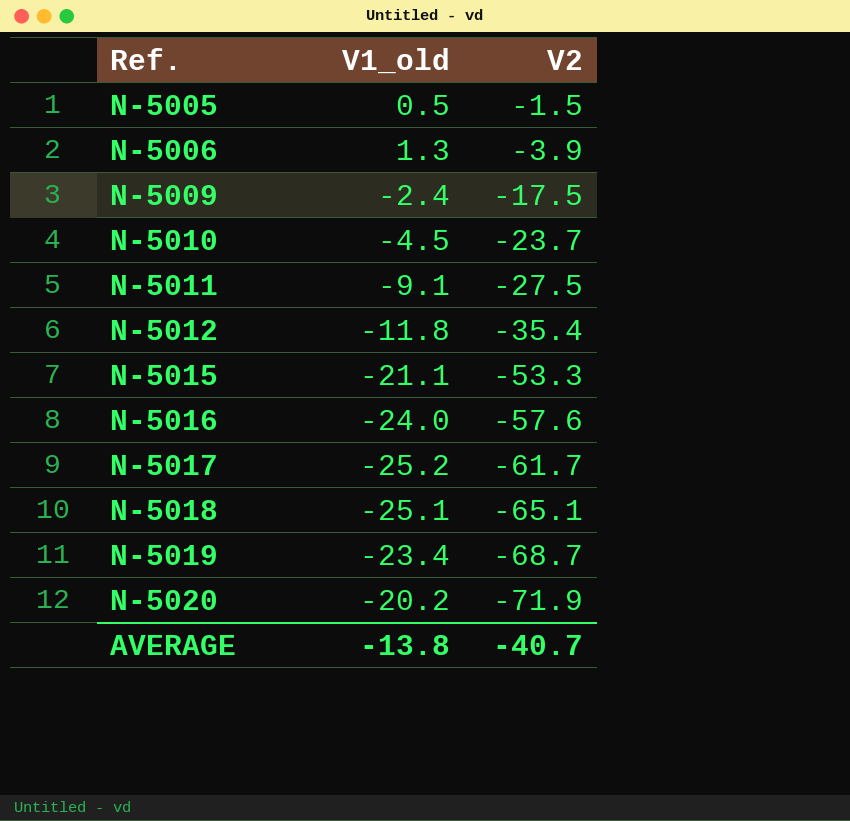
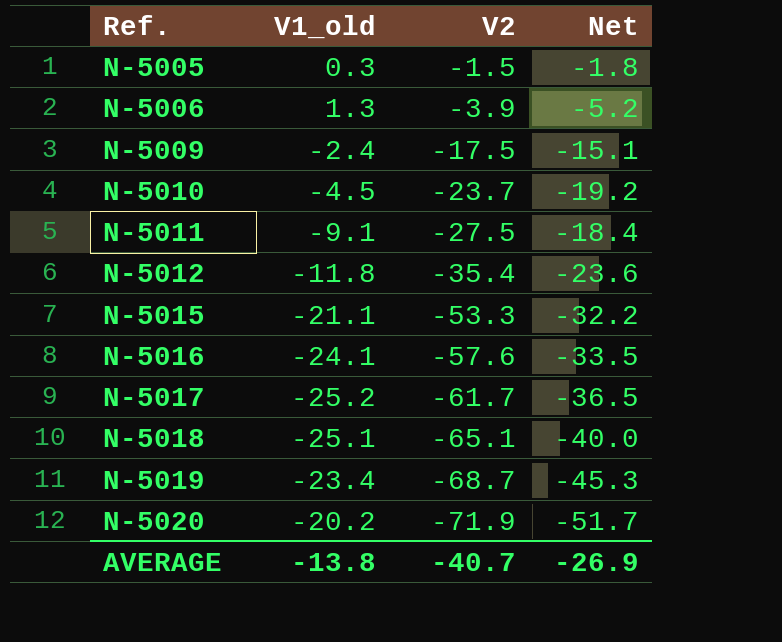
column Net | formula: none -> [V2] - [V1_old]
N-5005 | V1_old: 0.5 -> 0.3
N-5016 | V1_old: -24.0 -> -24.1

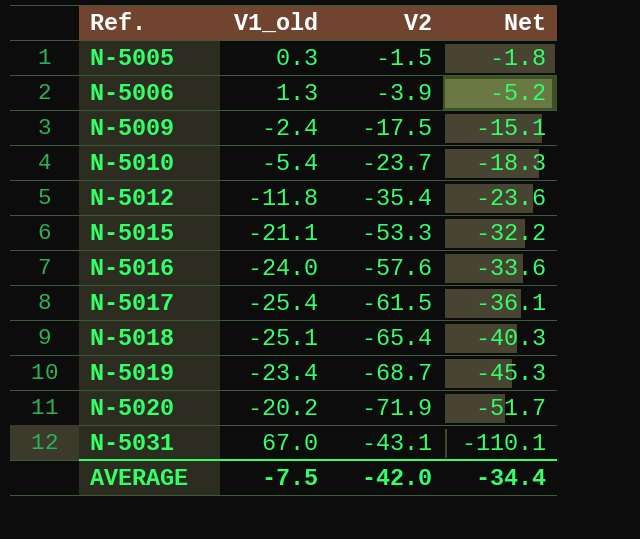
row N-5011: -9.1 | -27.5 | -18.4 -> none
N-5010 | V1_old: -4.5 -> -5.4
N-5010 | Net: -19.2 -> -18.3
N-5016 | V1_old: -24.1 -> -24.0
N-5016 | Net: -33.5 -> -33.6
N-5017 | V1_old: -25.2 -> -25.4
N-5017 | V2: -61.7 -> -61.5
N-5017 | Net: -36.5 -> -36.1
N-5018 | V2: -65.1 -> -65.4
N-5018 | Net: -40.0 -> -40.3
row N-5031: none -> 67.0 | -43.1 | -110.1
AVERAGE | V1_old: -13.8 -> -7.5
AVERAGE | V2: -40.7 -> -42.0
AVERAGE | Net: -26.9 -> -34.4

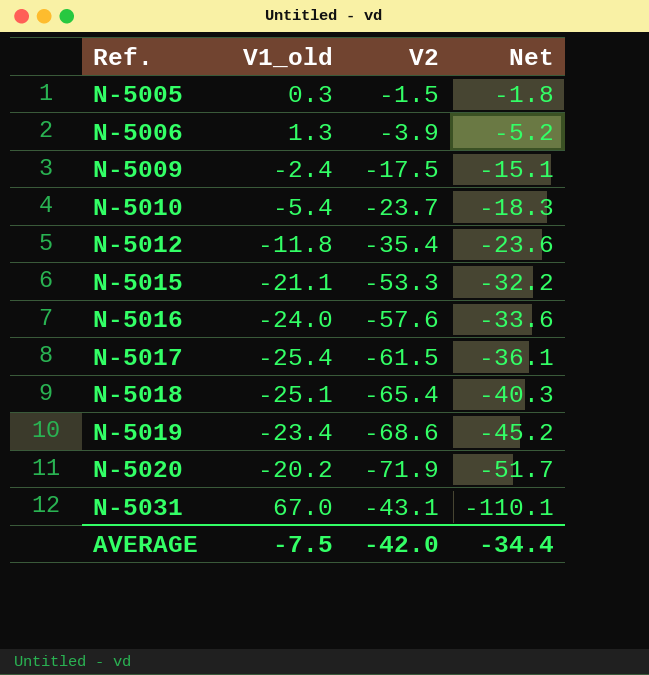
N-5019 | V2: -68.7 -> -68.6
N-5019 | Net: -45.3 -> -45.2

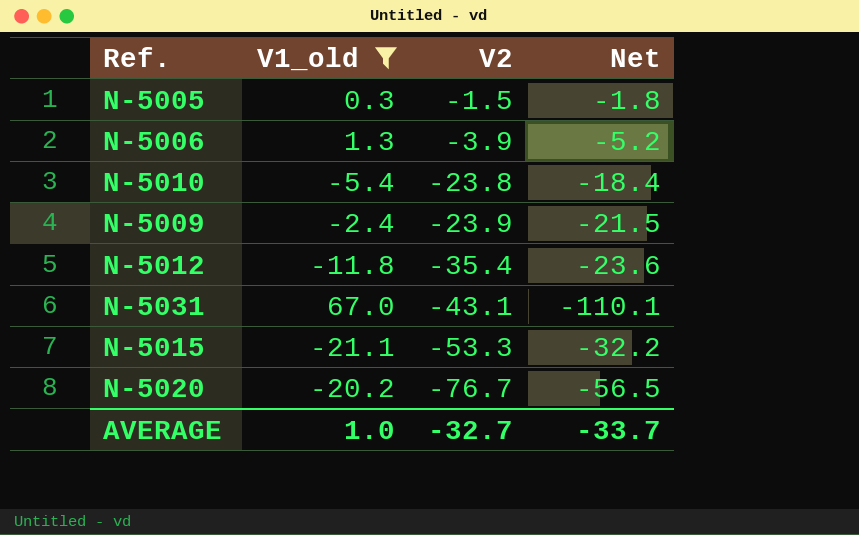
filter: none -> V1_old >= -21.1
row order: Ref. ascending -> V2 descending
N-5010 | V2: -23.7 -> -23.8
N-5010 | Net: -18.3 -> -18.4
N-5009 | V2: -17.5 -> -23.9
N-5009 | Net: -15.1 -> -21.5
N-5020 | V2: -71.9 -> -76.7
N-5020 | Net: -51.7 -> -56.5
AVERAGE | V1_old: -7.5 -> 1.0
AVERAGE | V2: -42.0 -> -32.7
AVERAGE | Net: -34.4 -> -33.7

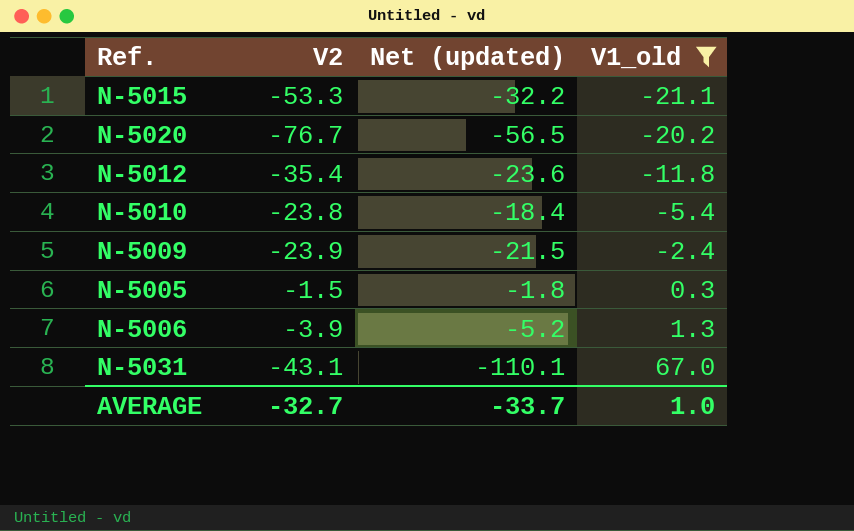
row order: V2 descending -> V1_old ascending
column name: Net -> Net (updated)
column V1_old | position: 2 -> 4

